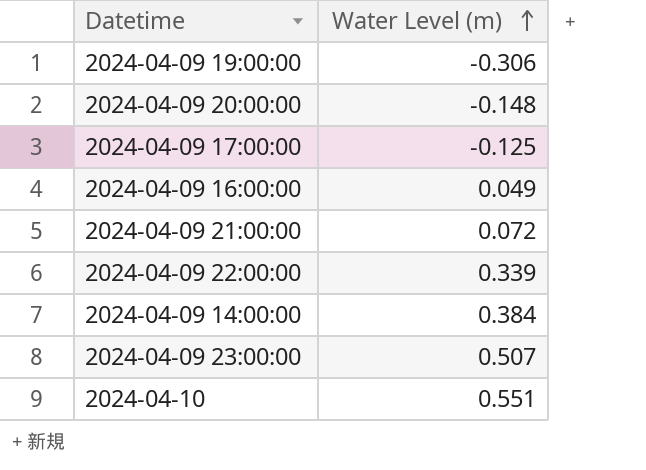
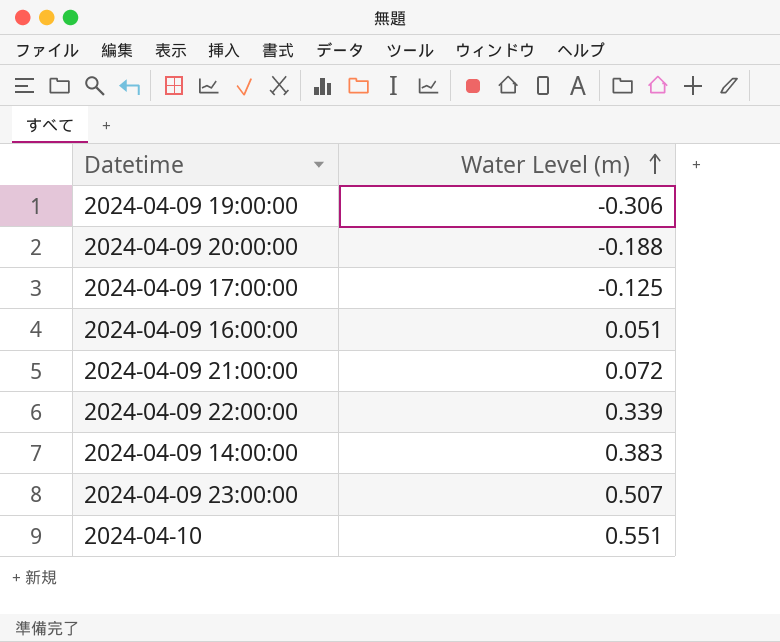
2024-04-09 20:00:00 | Water Level (m): -0.148 -> -0.188
2024-04-09 16:00:00 | Water Level (m): 0.049 -> 0.051
2024-04-09 14:00:00 | Water Level (m): 0.384 -> 0.383

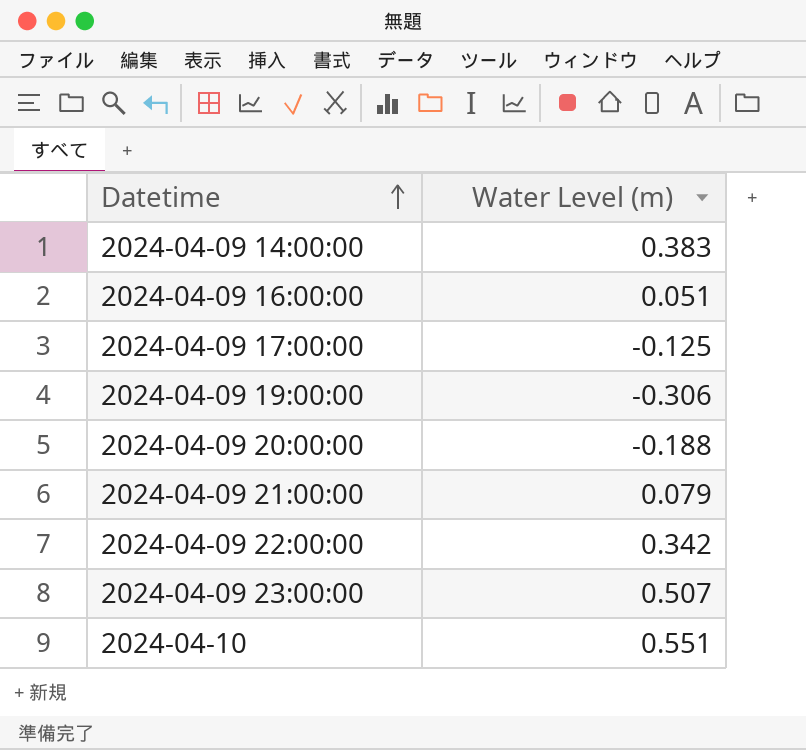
row order: Water Level (m) ascending -> Datetime ascending
2024-04-09 21:00:00 | Water Level (m): 0.072 -> 0.079
2024-04-09 22:00:00 | Water Level (m): 0.339 -> 0.342

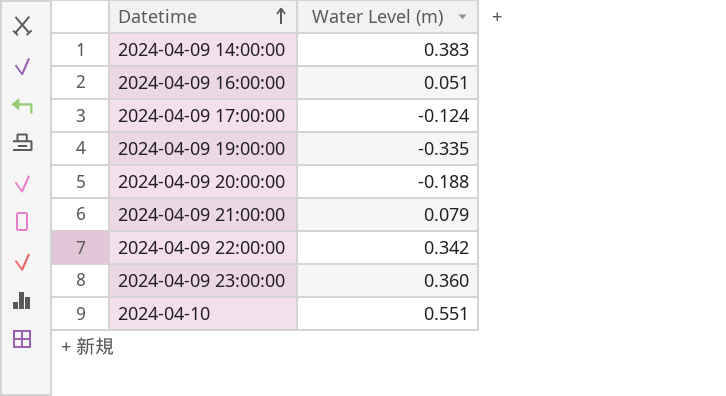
2024-04-09 17:00:00 | Water Level (m): -0.125 -> -0.124
2024-04-09 19:00:00 | Water Level (m): -0.306 -> -0.335
2024-04-09 23:00:00 | Water Level (m): 0.507 -> 0.360

